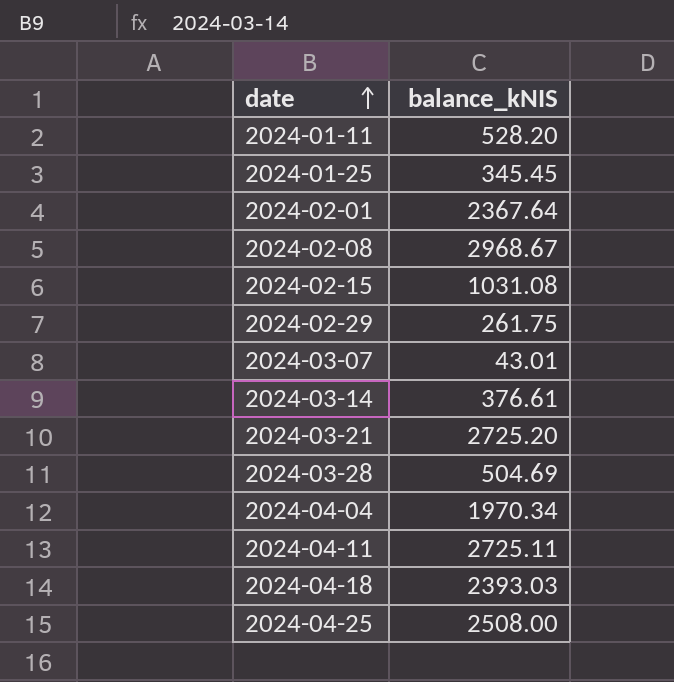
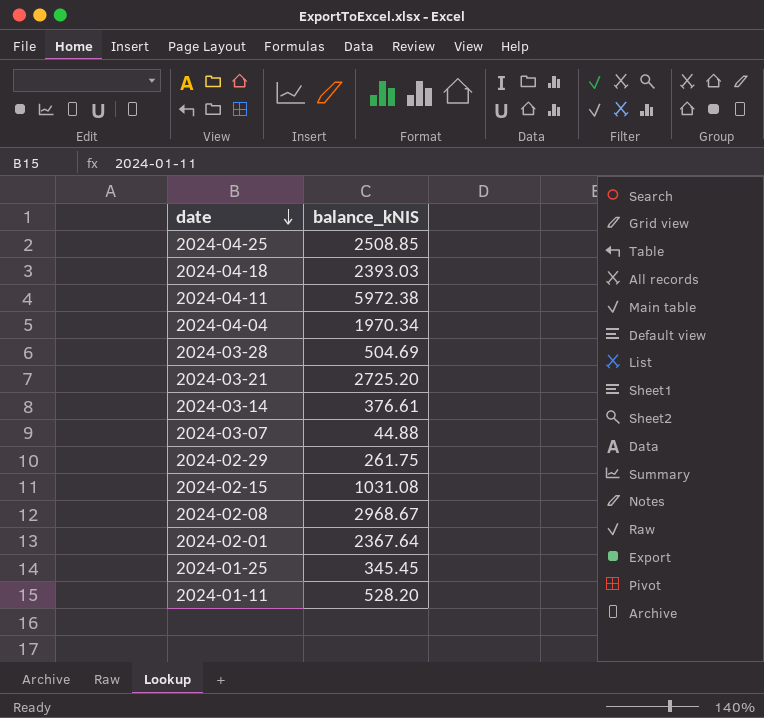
row order: date ascending -> date descending
2024-04-25 | balance_kNIS: 2508.00 -> 2508.85
2024-04-11 | balance_kNIS: 2725.11 -> 5972.38
2024-03-07 | balance_kNIS: 43.01 -> 44.88

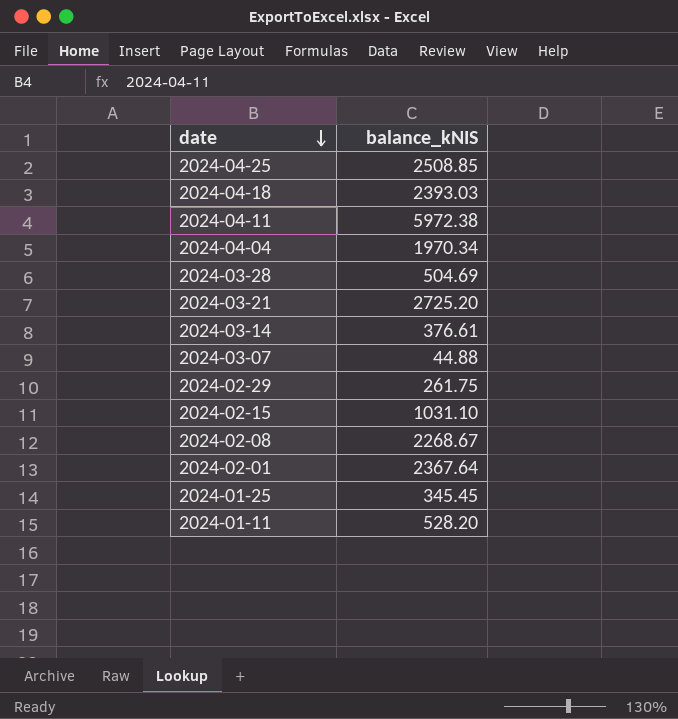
2024-02-15 | balance_kNIS: 1031.08 -> 1031.10
2024-02-08 | balance_kNIS: 2968.67 -> 2268.67

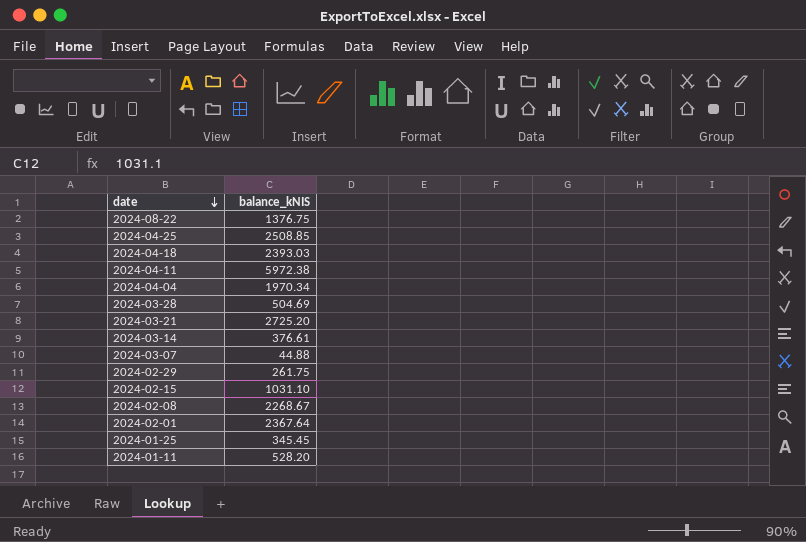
row 2024-08-22: none -> 1376.75

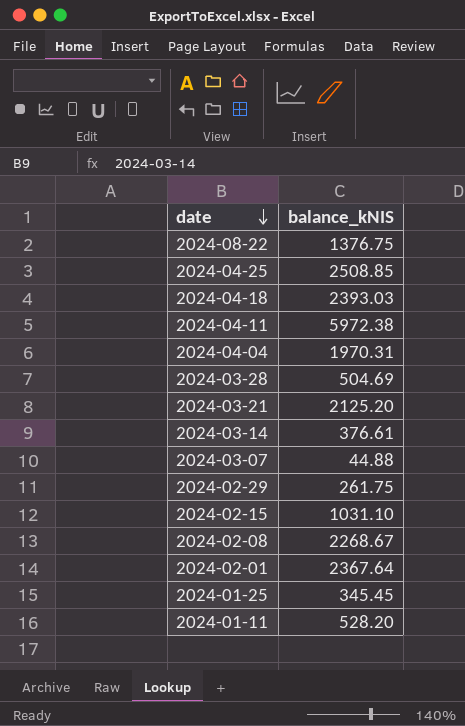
2024-04-04 | balance_kNIS: 1970.34 -> 1970.31
2024-03-21 | balance_kNIS: 2725.20 -> 2125.20

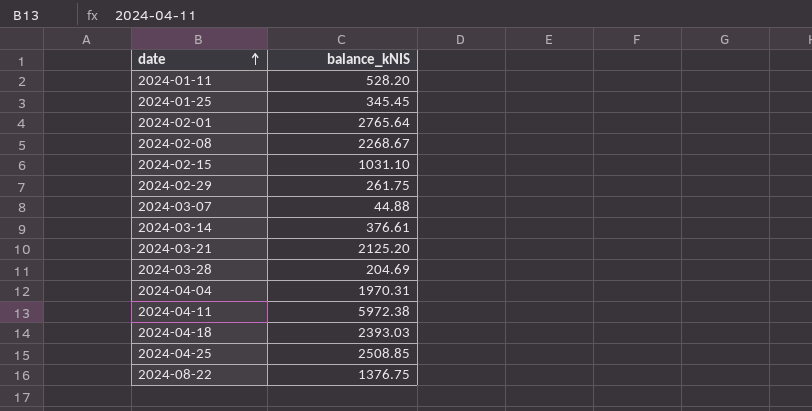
row order: date descending -> date ascending
2024-02-01 | balance_kNIS: 2367.64 -> 2765.64
2024-03-28 | balance_kNIS: 504.69 -> 204.69

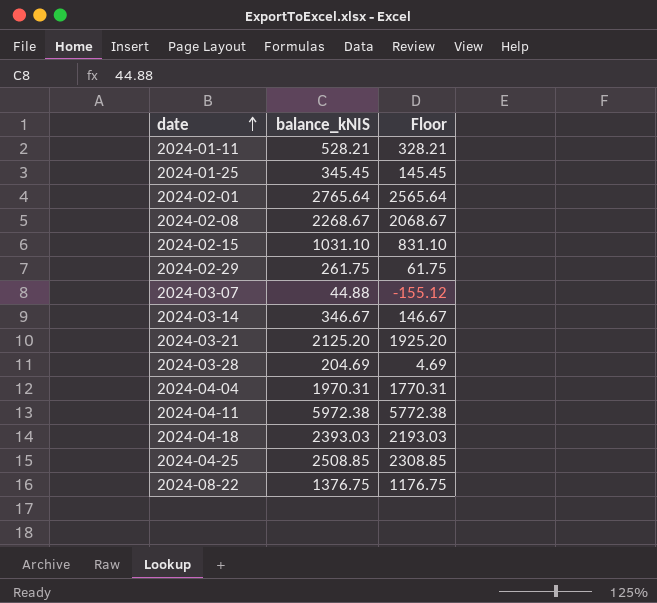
column Floor | formula: none -> [balance_kNIS] - 200
2024-01-11 | balance_kNIS: 528.20 -> 528.21
2024-03-14 | balance_kNIS: 376.61 -> 346.67

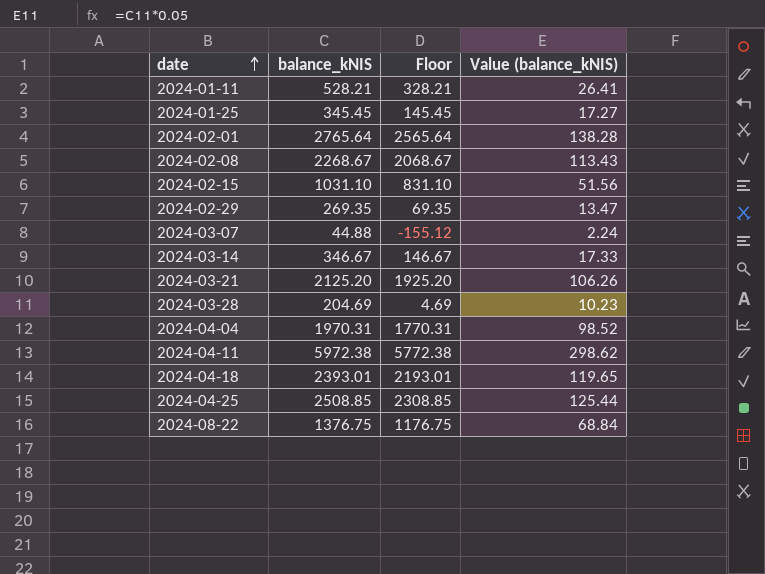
column Value (balance_kNIS) | formula: none -> [balance_kNIS] * 0.05
2024-02-29 | balance_kNIS: 261.75 -> 269.35
2024-02-29 | Floor: 61.75 -> 69.35
2024-04-18 | balance_kNIS: 2393.03 -> 2393.01
2024-04-18 | Floor: 2193.03 -> 2193.01

